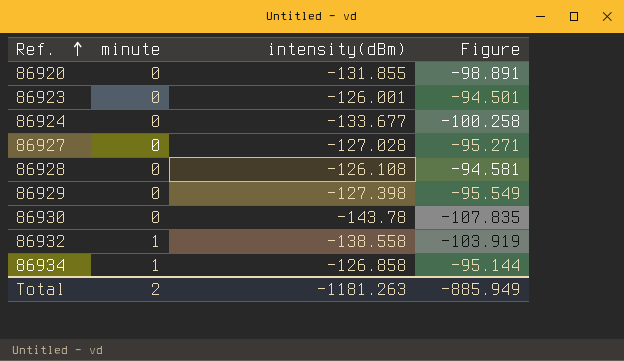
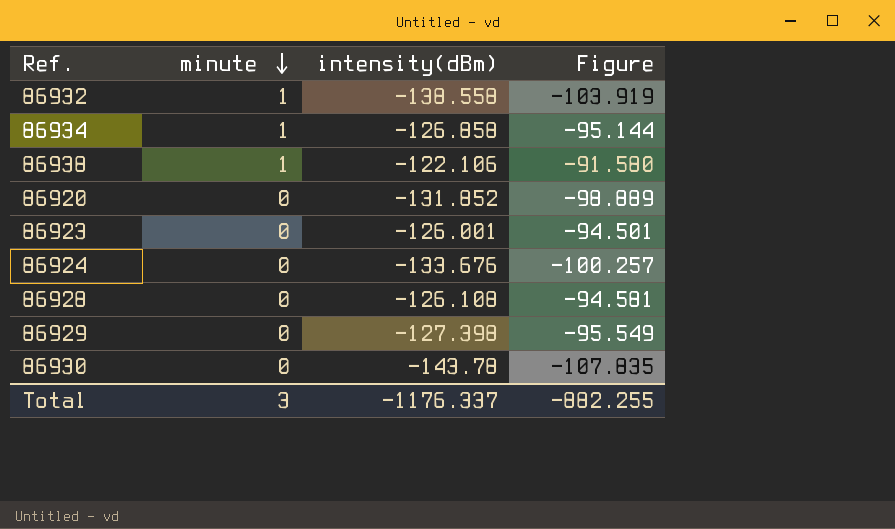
row order: Ref. ascending -> minute descending
row 86927: 0 | -127.028 | -95.271 -> none
row 86938: none -> 1 | -122.106 | -91.580
86920 | intensity(dBm): -131.855 -> -131.852
86920 | Figure: -98.891 -> -98.889
86924 | intensity(dBm): -133.677 -> -133.676
86924 | Figure: -100.258 -> -100.257
Total | minute: 2 -> 3
Total | intensity(dBm): -1181.263 -> -1176.337
Total | Figure: -885.949 -> -882.255

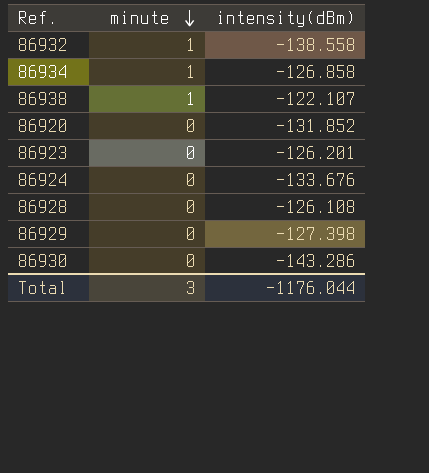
column Figure | formula: [intensity(dBm)] * 0.75 -> none
86938 | intensity(dBm): -122.106 -> -122.107
86923 | intensity(dBm): -126.001 -> -126.201
86930 | intensity(dBm): -143.78 -> -143.286
Total | intensity(dBm): -1176.337 -> -1176.044

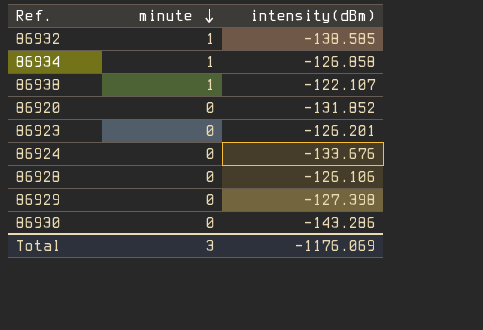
86932 | intensity(dBm): -138.558 -> -138.585
86928 | intensity(dBm): -126.108 -> -126.106
Total | intensity(dBm): -1176.044 -> -1176.069

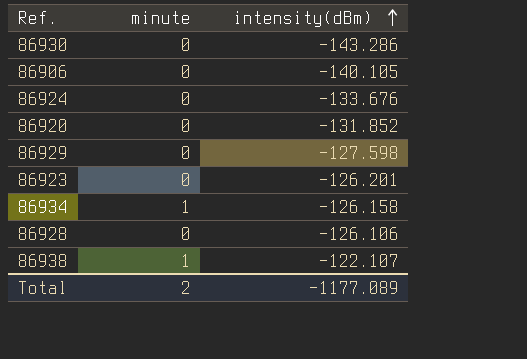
row order: minute descending -> intensity(dBm) ascending
row 86932: 1 | -138.585 -> none
row 86906: none -> 0 | -140.105
86929 | intensity(dBm): -127.398 -> -127.598
86934 | intensity(dBm): -126.858 -> -126.158
Total | minute: 3 -> 2
Total | intensity(dBm): -1176.069 -> -1177.089

